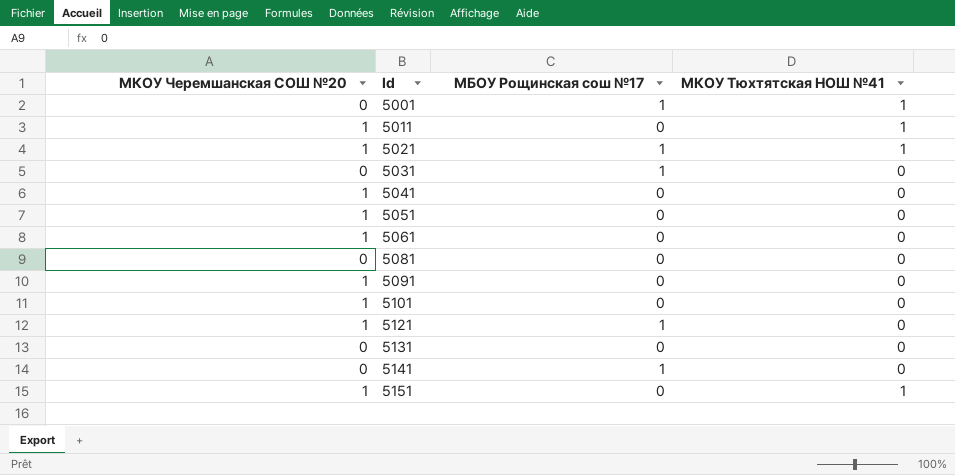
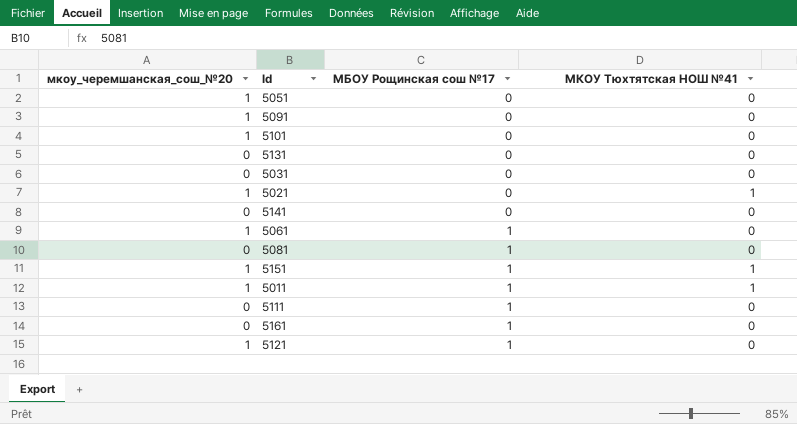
row order: Id ascending -> МБОУ Рощинская сош №17 ascending
column name: МКОУ Черемшанская СОШ №20 -> мкоу_черемшанская_сош_№20
row 5001: 0 | 1 | 1 -> none
row 5041: 1 | 0 | 0 -> none
5031 | МБОУ Рощинская сош №17: 1 -> 0
5021 | МБОУ Рощинская сош №17: 1 -> 0
5141 | МБОУ Рощинская сош №17: 1 -> 0
5061 | МБОУ Рощинская сош №17: 0 -> 1
5081 | МБОУ Рощинская сош №17: 0 -> 1
5151 | МБОУ Рощинская сош №17: 0 -> 1
5011 | МБОУ Рощинская сош №17: 0 -> 1
row 5111: none -> 0 | 1 | 0
row 5161: none -> 0 | 1 | 0

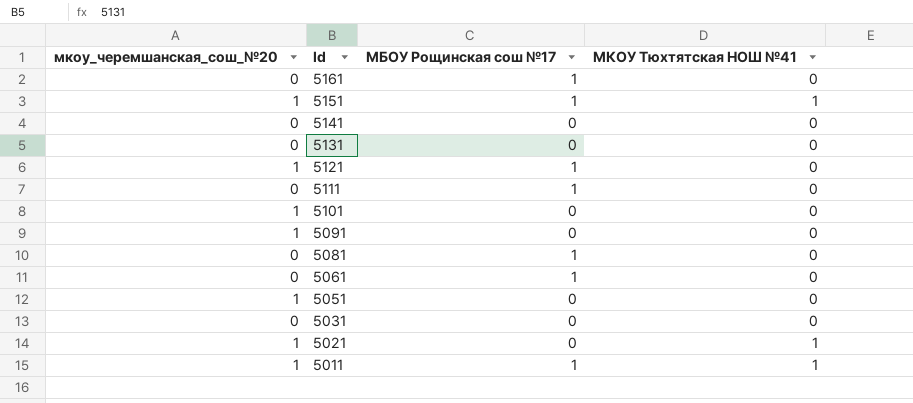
row order: МБОУ Рощинская сош №17 ascending -> Id descending
5061 | мкоу_черемшанская_сош_№20: 1 -> 0

